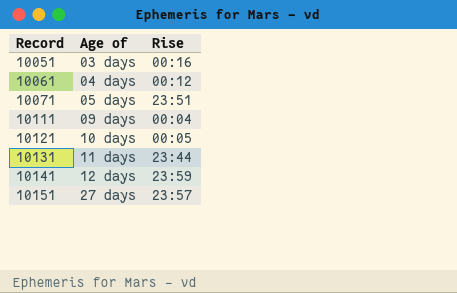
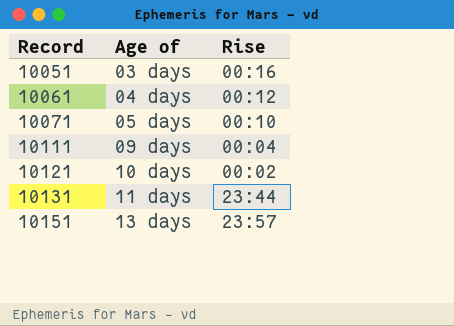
row 10141: 12 days | 23:59 -> none
10071 | Rise: 23:51 -> 00:10
10121 | Rise: 00:05 -> 00:02
10151 | Age of: 27 days -> 13 days

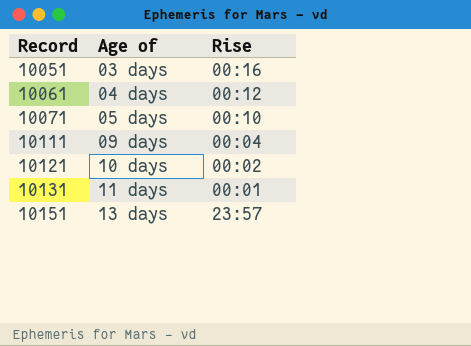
10131 | Rise: 23:44 -> 00:01

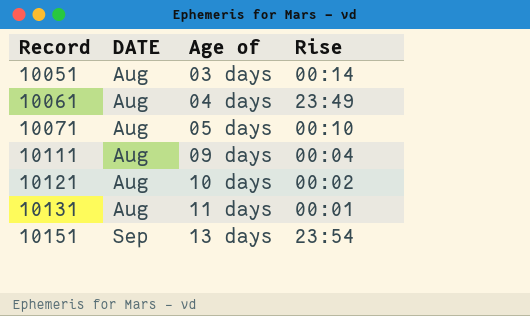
column DATE | position: none -> 2
10051 | Rise: 00:16 -> 00:14
10061 | Rise: 00:12 -> 23:49
10151 | Rise: 23:57 -> 23:54

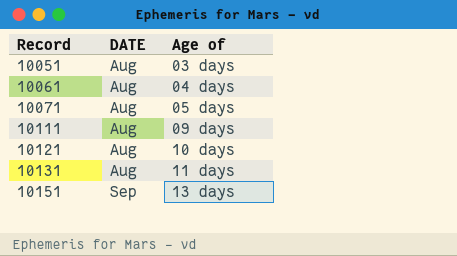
column Rise | position: 4 -> none

